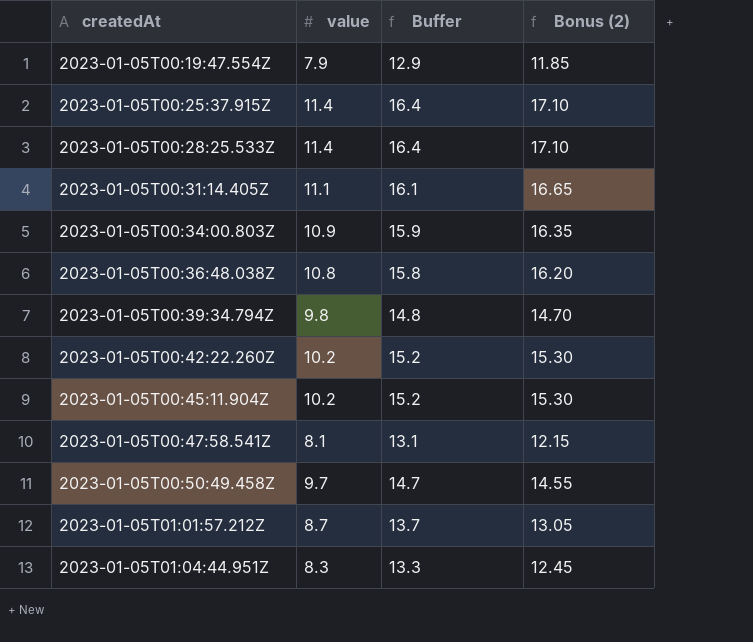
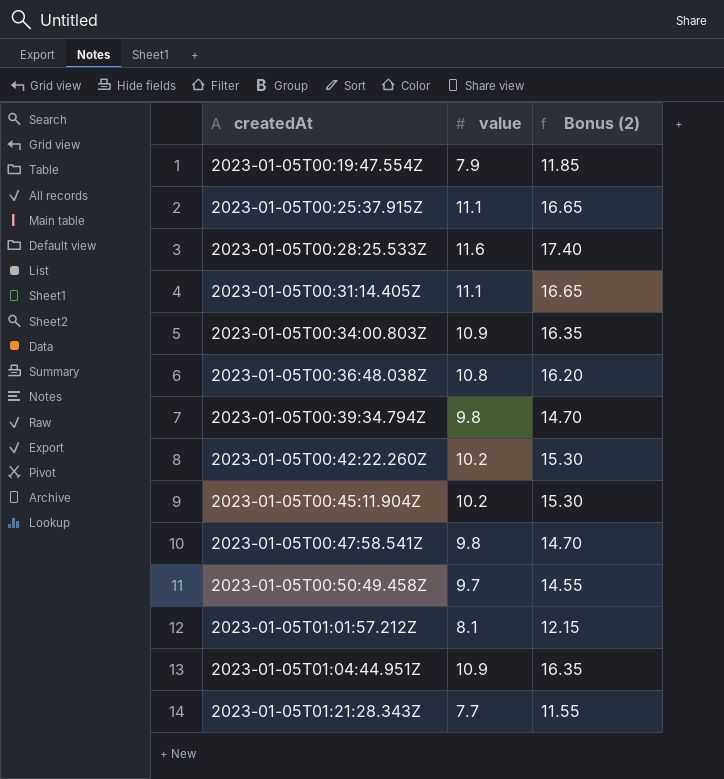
column Buffer | formula: [value] + 5 -> none
2023-01-05T00:25:37.915Z | value: 11.4 -> 11.1
2023-01-05T00:25:37.915Z | Bonus (2): 17.10 -> 16.65
2023-01-05T00:28:25.533Z | value: 11.4 -> 11.6
2023-01-05T00:28:25.533Z | Bonus (2): 17.10 -> 17.40
2023-01-05T00:47:58.541Z | value: 8.1 -> 9.8
2023-01-05T00:47:58.541Z | Bonus (2): 12.15 -> 14.70
2023-01-05T01:01:57.212Z | value: 8.7 -> 8.1
2023-01-05T01:01:57.212Z | Bonus (2): 13.05 -> 12.15
2023-01-05T01:04:44.951Z | value: 8.3 -> 10.9
2023-01-05T01:04:44.951Z | Bonus (2): 12.45 -> 16.35
row 2023-01-05T01:21:28.343Z: none -> 7.7 | 11.55

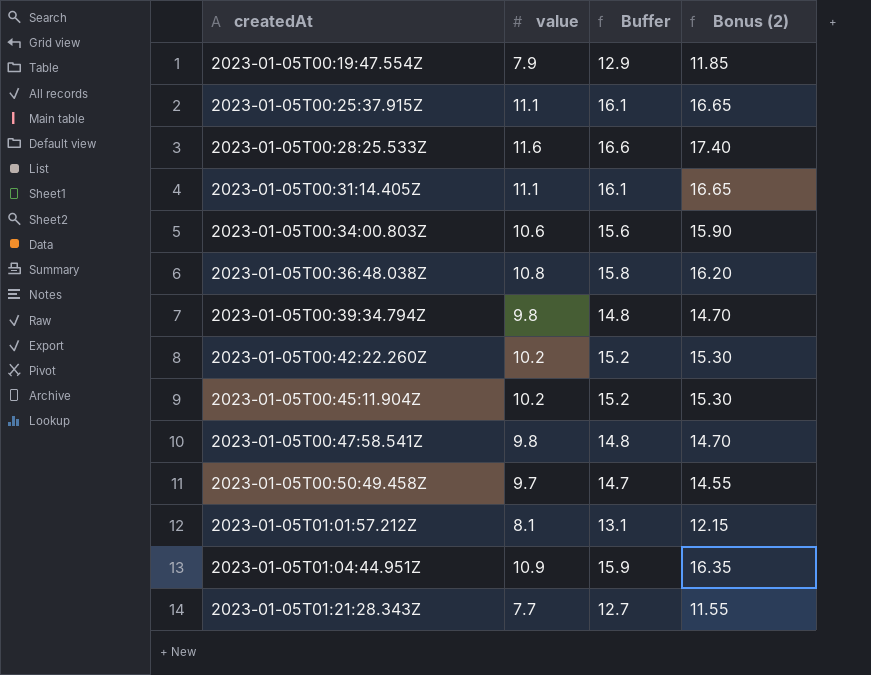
column Buffer | formula: none -> [value] + 5
2023-01-05T00:34:00.803Z | value: 10.9 -> 10.6
2023-01-05T00:34:00.803Z | Bonus (2): 16.35 -> 15.90

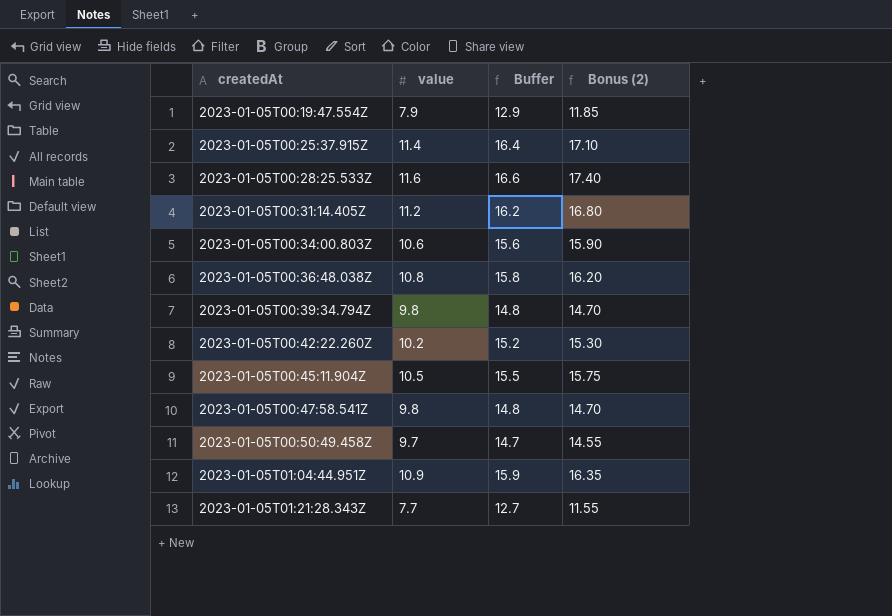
row 2023-01-05T01:01:57.212Z: 8.1 | 13.1 | 12.15 -> none
2023-01-05T00:25:37.915Z | value: 11.1 -> 11.4
2023-01-05T00:25:37.915Z | Buffer: 16.1 -> 16.4
2023-01-05T00:25:37.915Z | Bonus (2): 16.65 -> 17.10
2023-01-05T00:31:14.405Z | value: 11.1 -> 11.2
2023-01-05T00:31:14.405Z | Buffer: 16.1 -> 16.2
2023-01-05T00:31:14.405Z | Bonus (2): 16.65 -> 16.80
2023-01-05T00:45:11.904Z | value: 10.2 -> 10.5
2023-01-05T00:45:11.904Z | Buffer: 15.2 -> 15.5
2023-01-05T00:45:11.904Z | Bonus (2): 15.30 -> 15.75

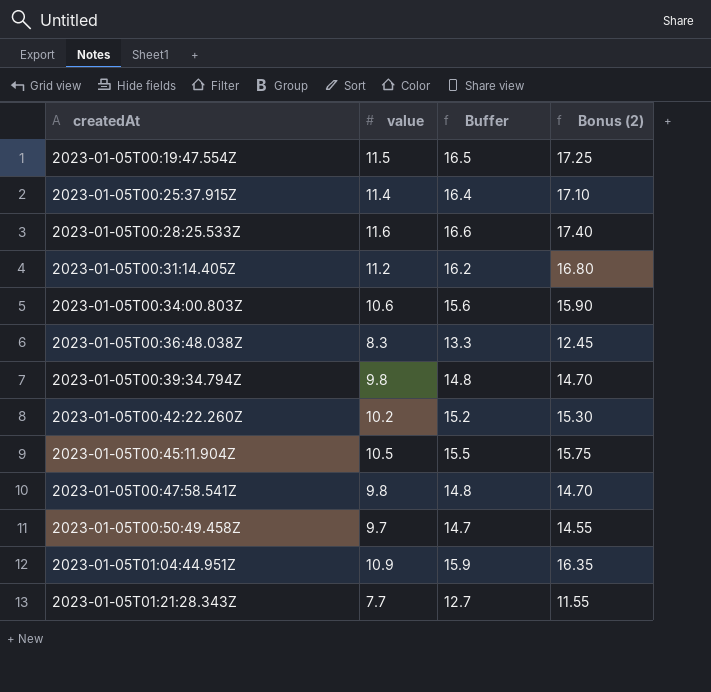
2023-01-05T00:19:47.554Z | value: 7.9 -> 11.5
2023-01-05T00:19:47.554Z | Buffer: 12.9 -> 16.5
2023-01-05T00:19:47.554Z | Bonus (2): 11.85 -> 17.25
2023-01-05T00:36:48.038Z | value: 10.8 -> 8.3
2023-01-05T00:36:48.038Z | Buffer: 15.8 -> 13.3
2023-01-05T00:36:48.038Z | Bonus (2): 16.20 -> 12.45

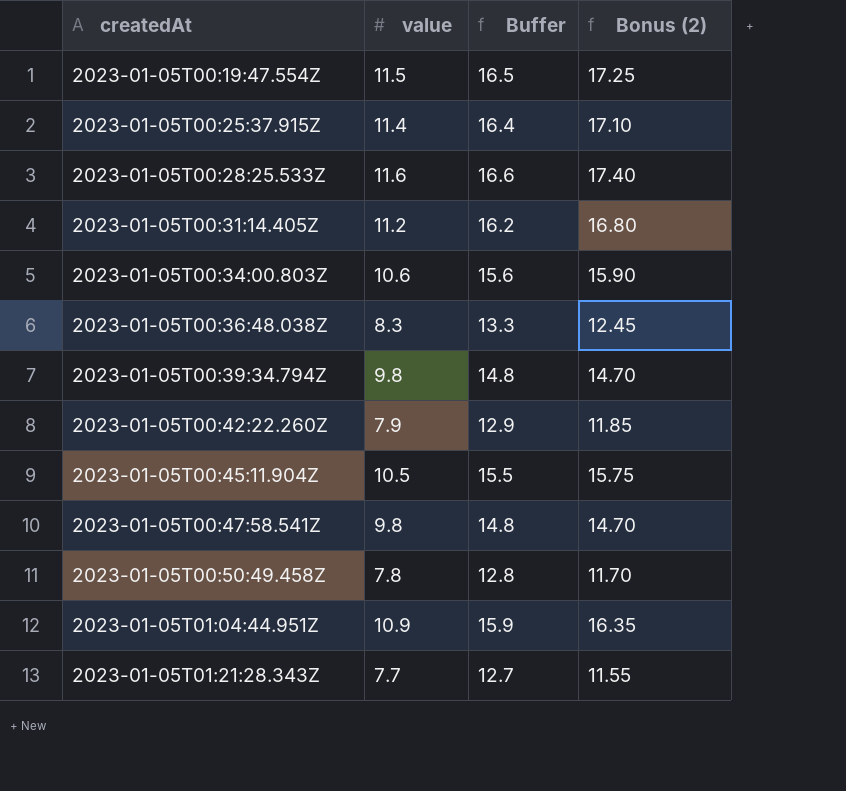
2023-01-05T00:42:22.260Z | value: 10.2 -> 7.9
2023-01-05T00:42:22.260Z | Buffer: 15.2 -> 12.9
2023-01-05T00:42:22.260Z | Bonus (2): 15.30 -> 11.85
2023-01-05T00:50:49.458Z | value: 9.7 -> 7.8
2023-01-05T00:50:49.458Z | Buffer: 14.7 -> 12.8
2023-01-05T00:50:49.458Z | Bonus (2): 14.55 -> 11.70

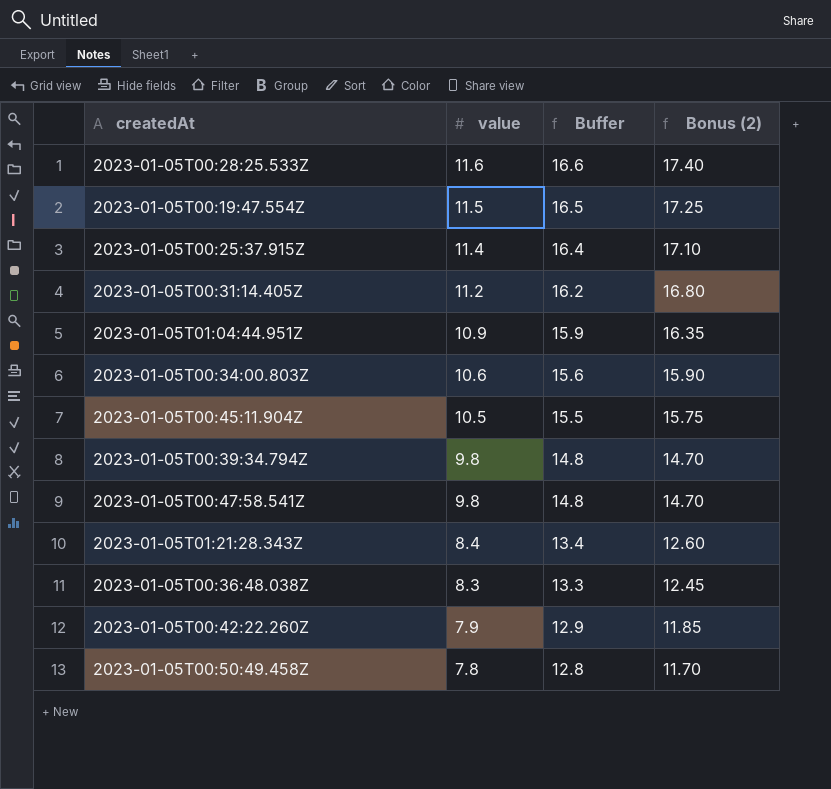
row order: createdAt ascending -> value descending
2023-01-05T01:21:28.343Z | value: 7.7 -> 8.4
2023-01-05T01:21:28.343Z | Buffer: 12.7 -> 13.4
2023-01-05T01:21:28.343Z | Bonus (2): 11.55 -> 12.60

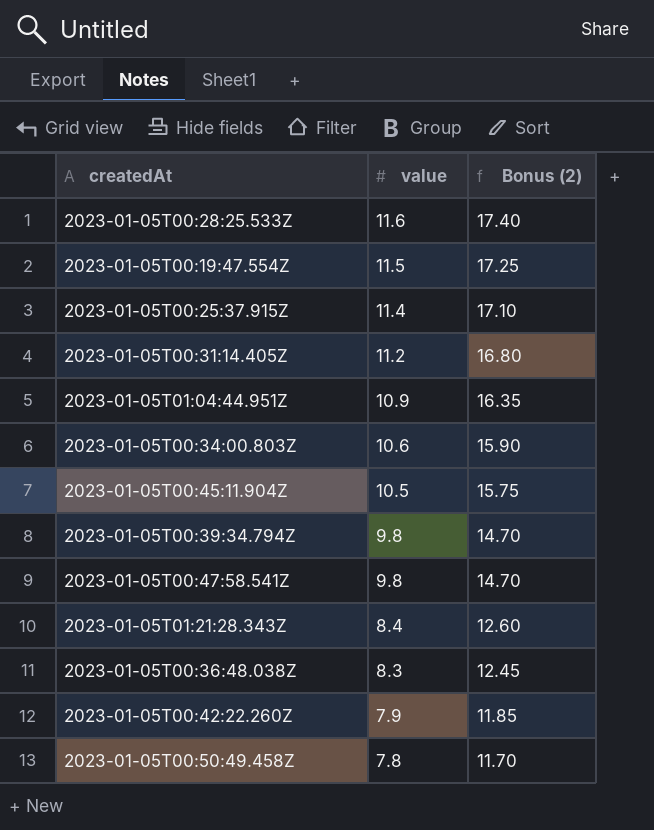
column Buffer | formula: [value] + 5 -> none

